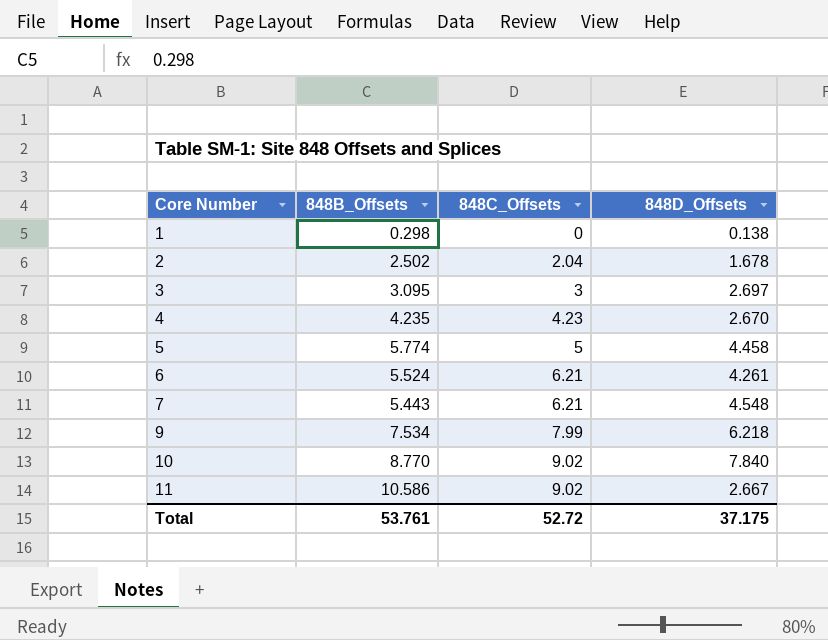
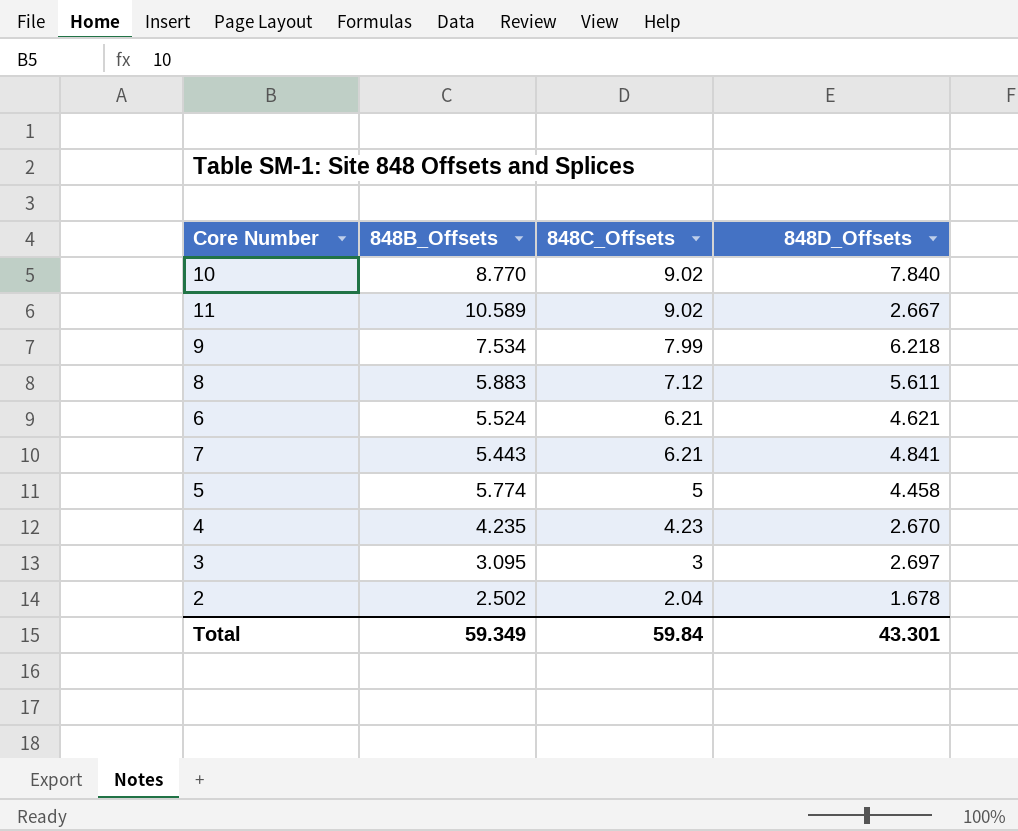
row order: Core Number ascending -> 848C_Offsets descending
row 1: 0.298 | 0 | 0.138 -> none
11 | 848B_Offsets: 10.586 -> 10.589
row 8: none -> 5.883 | 7.12 | 5.611
6 | 848D_Offsets: 4.261 -> 4.621
7 | 848D_Offsets: 4.548 -> 4.841
Total | 848B_Offsets: 53.761 -> 59.349
Total | 848C_Offsets: 52.72 -> 59.84
Total | 848D_Offsets: 37.175 -> 43.301

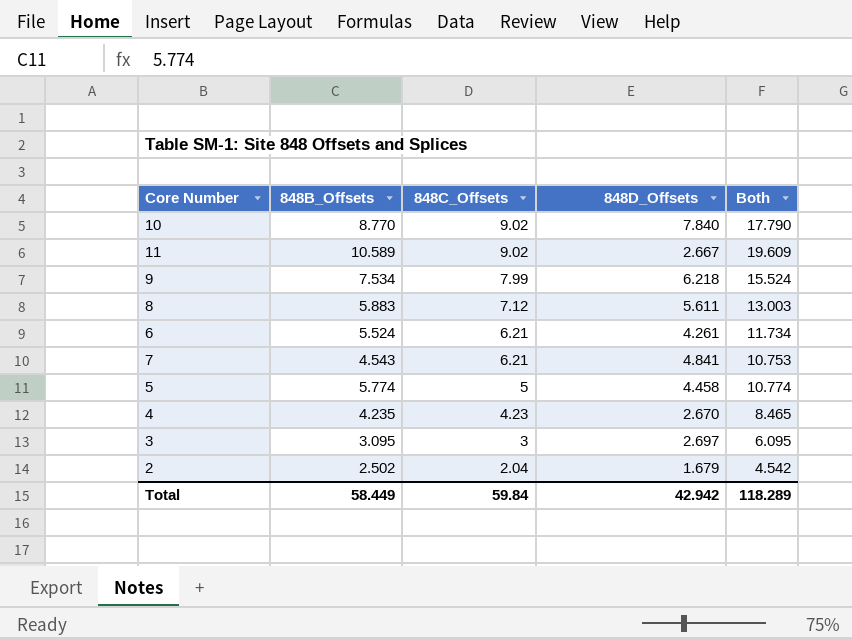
column Both | formula: none -> [848B_Offsets] + [848C_Offsets]
6 | 848D_Offsets: 4.621 -> 4.261
7 | 848B_Offsets: 5.443 -> 4.543
2 | 848D_Offsets: 1.678 -> 1.679
Total | 848B_Offsets: 59.349 -> 58.449
Total | 848D_Offsets: 43.301 -> 42.942

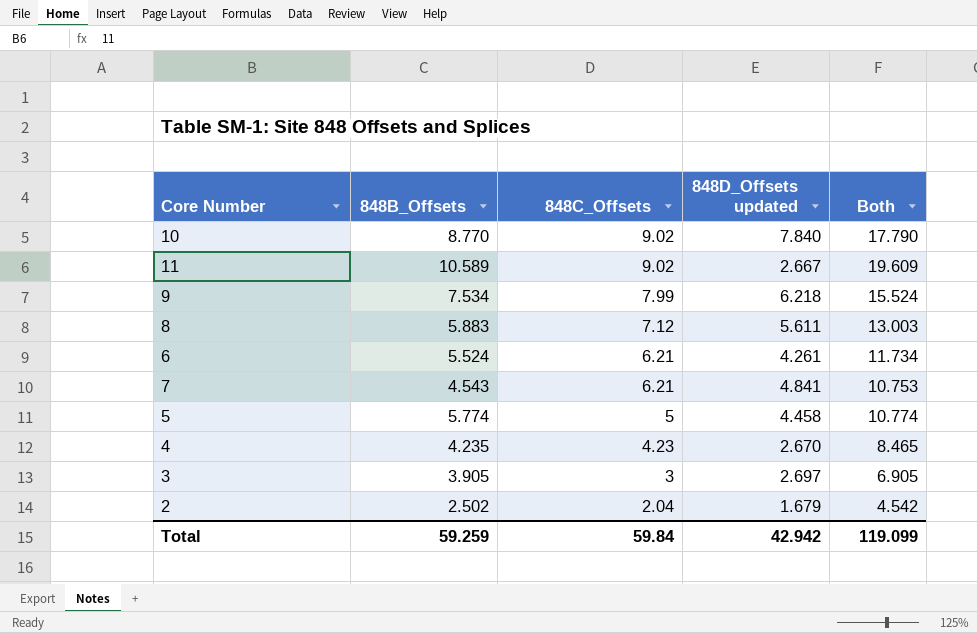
column name: 848D_Offsets -> 848D_Offsets updated
3 | 848B_Offsets: 3.095 -> 3.905
3 | Both: 6.095 -> 6.905
Total | 848B_Offsets: 58.449 -> 59.259
Total | Both: 118.289 -> 119.099

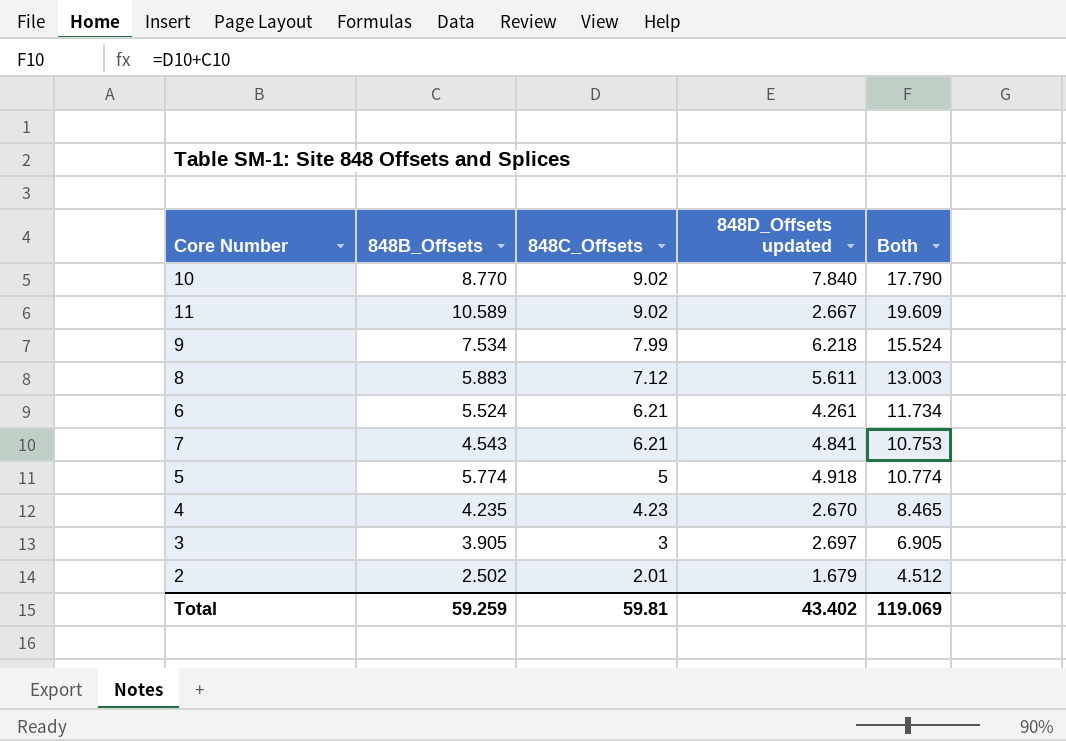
5 | 848D_Offsets updated: 4.458 -> 4.918
2 | 848C_Offsets: 2.04 -> 2.01
2 | Both: 4.542 -> 4.512
Total | 848C_Offsets: 59.84 -> 59.81
Total | 848D_Offsets updated: 42.942 -> 43.402
Total | Both: 119.099 -> 119.069

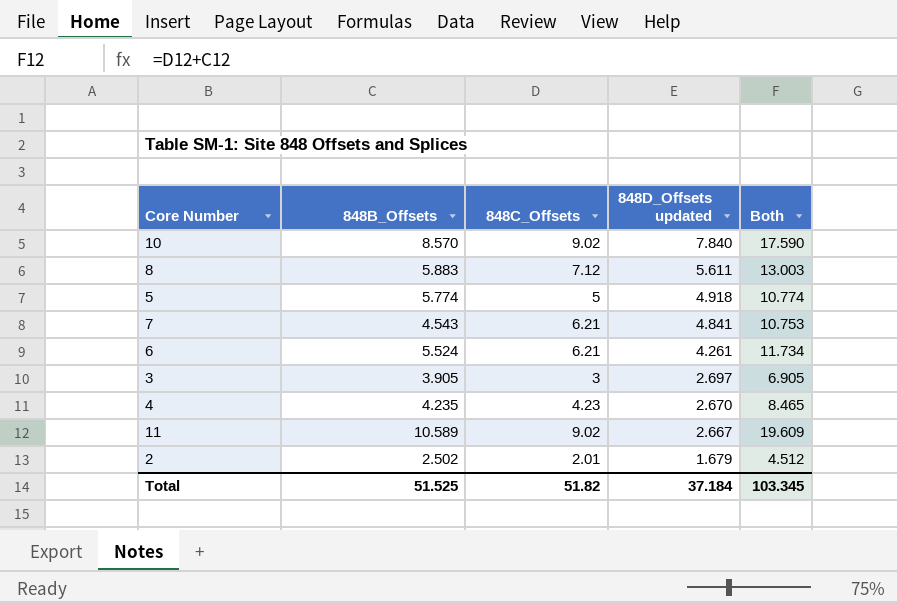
row order: 848C_Offsets descending -> 848D_Offsets updated descending
row 9: 7.534 | 7.99 | 6.218 | 15.524 -> none
10 | 848B_Offsets: 8.770 -> 8.570
10 | Both: 17.790 -> 17.590
Total | 848B_Offsets: 59.259 -> 51.525
Total | 848C_Offsets: 59.81 -> 51.82
Total | 848D_Offsets updated: 43.402 -> 37.184
Total | Both: 119.069 -> 103.345

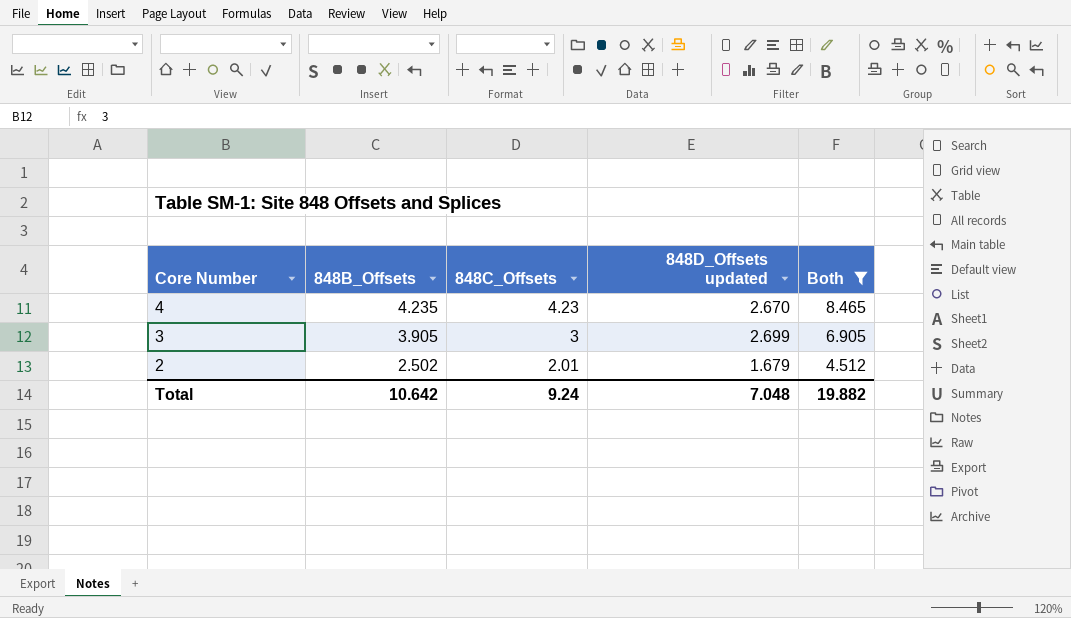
filter: none -> Both <= 8.465
row order: 848D_Offsets updated descending -> Core Number descending
3 | 848D_Offsets updated: 2.697 -> 2.699
Total | 848B_Offsets: 51.525 -> 10.642
Total | 848C_Offsets: 51.82 -> 9.24
Total | 848D_Offsets updated: 37.184 -> 7.048
Total | Both: 103.345 -> 19.882

